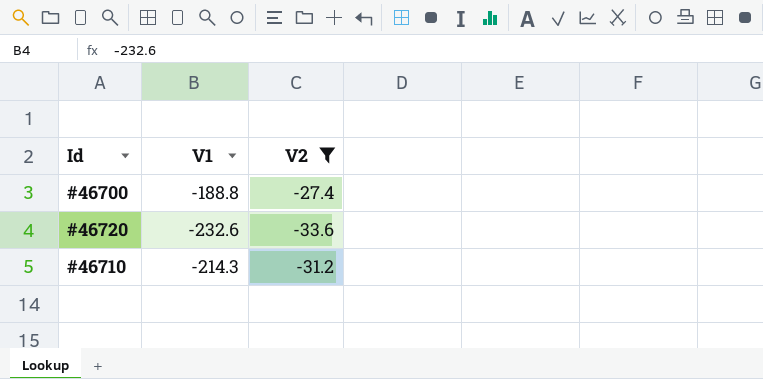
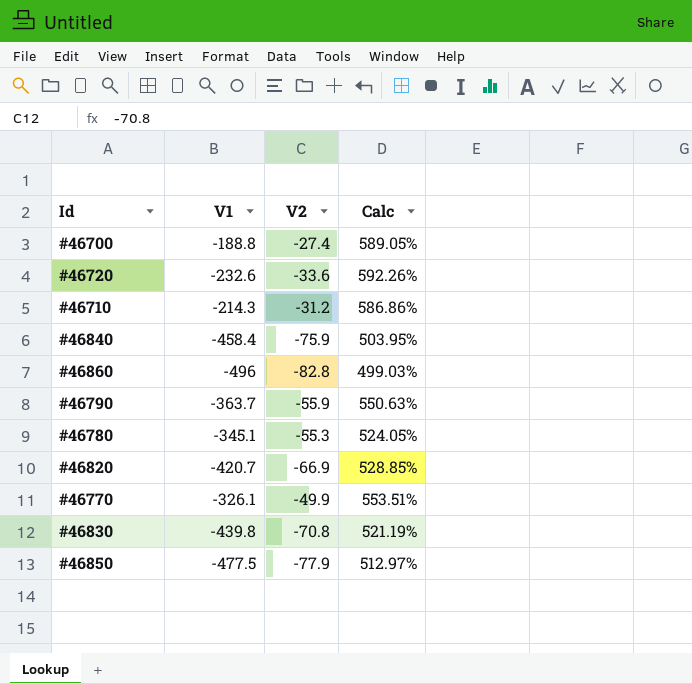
filter: V2 >= -33.6 -> none
column Calc | formula: none -> ([V1] - [V2]) / [V2]

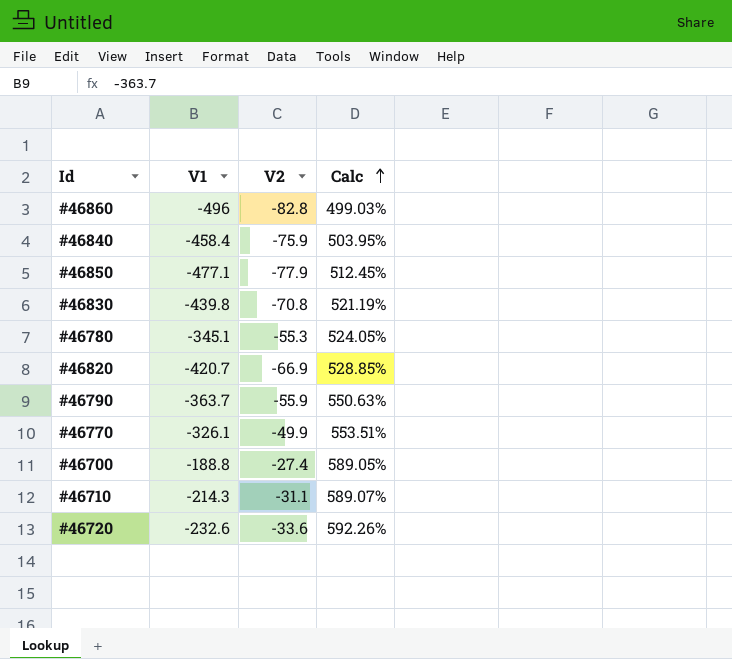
row order: none -> Calc ascending
#46850 | V1: -477.5 -> -477.1
#46850 | Calc: 512.97% -> 512.45%
#46710 | V2: -31.2 -> -31.1
#46710 | Calc: 586.86% -> 589.07%

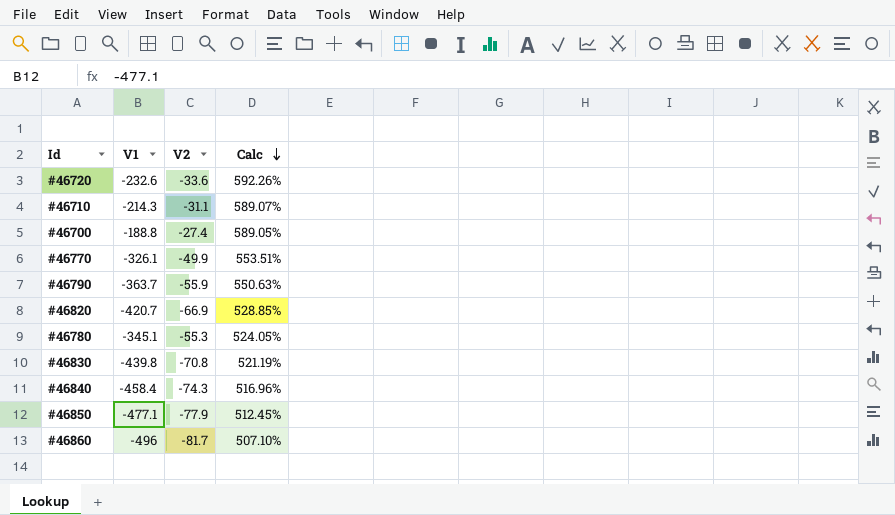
row order: Calc ascending -> Calc descending
#46840 | V2: -75.9 -> -74.3
#46840 | Calc: 503.95% -> 516.96%
#46860 | V2: -82.8 -> -81.7
#46860 | Calc: 499.03% -> 507.10%

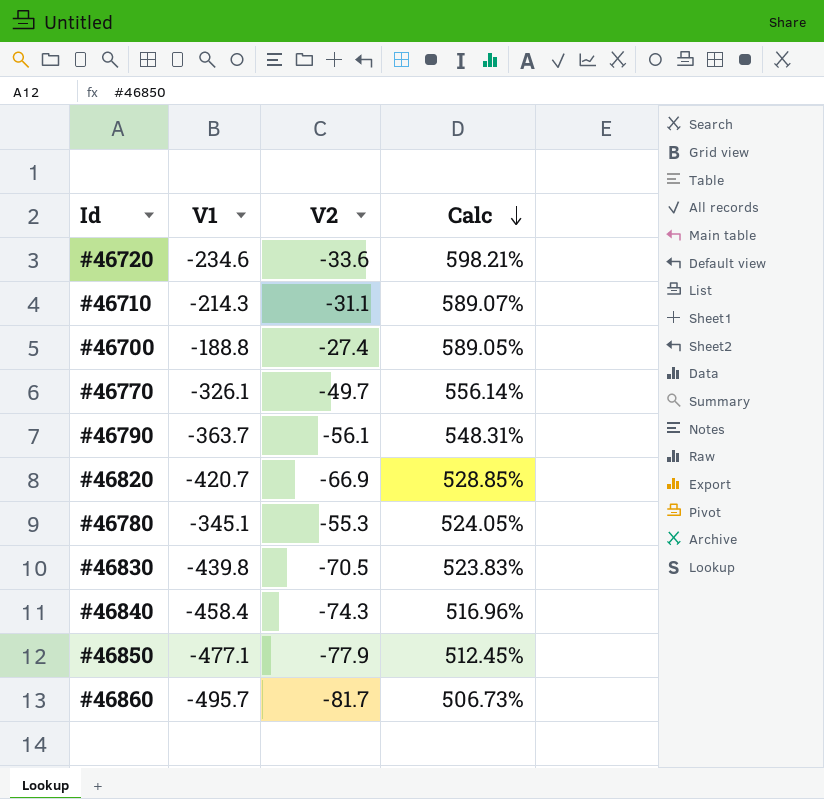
#46720 | V1: -232.6 -> -234.6
#46720 | Calc: 592.26% -> 598.21%
#46770 | V2: -49.9 -> -49.7
#46770 | Calc: 553.51% -> 556.14%
#46790 | V2: -55.9 -> -56.1
#46790 | Calc: 550.63% -> 548.31%
#46830 | V2: -70.8 -> -70.5
#46830 | Calc: 521.19% -> 523.83%
#46860 | V1: -496 -> -495.7
#46860 | Calc: 507.10% -> 506.73%

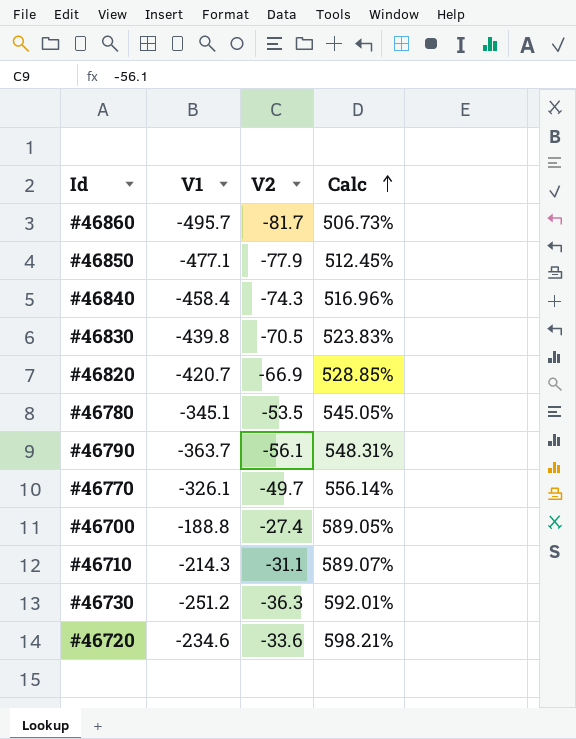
row order: Calc descending -> Calc ascending
#46780 | V2: -55.3 -> -53.5
#46780 | Calc: 524.05% -> 545.05%
row #46730: none -> -251.2 | -36.3 | 592.01%

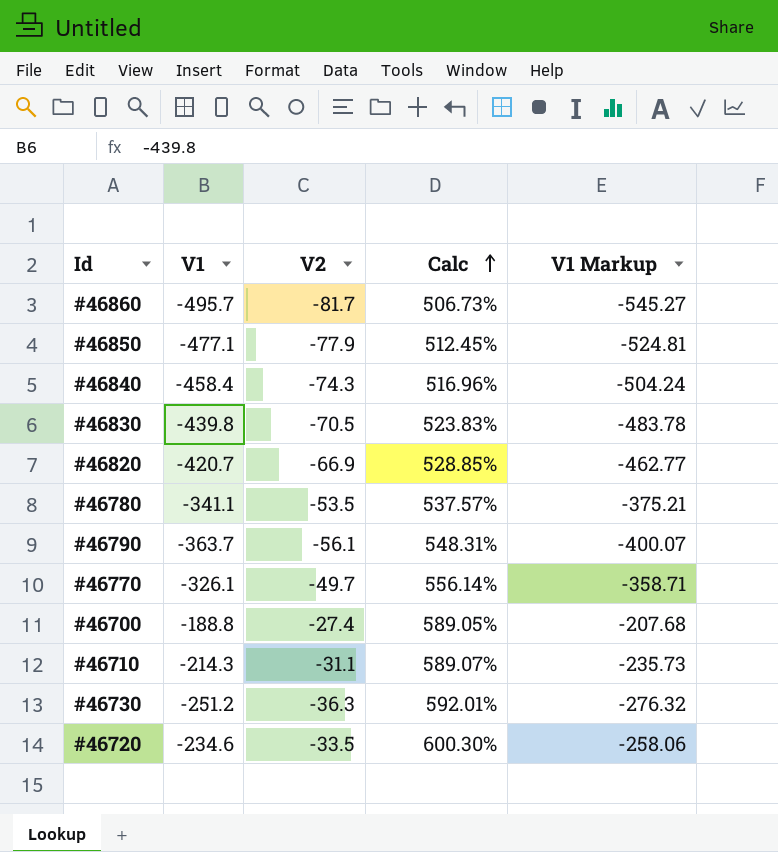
column V1 Markup | formula: none -> [V1] * 1.1
#46780 | V1: -345.1 -> -341.1
#46780 | Calc: 545.05% -> 537.57%
#46720 | V2: -33.6 -> -33.5
#46720 | Calc: 598.21% -> 600.30%

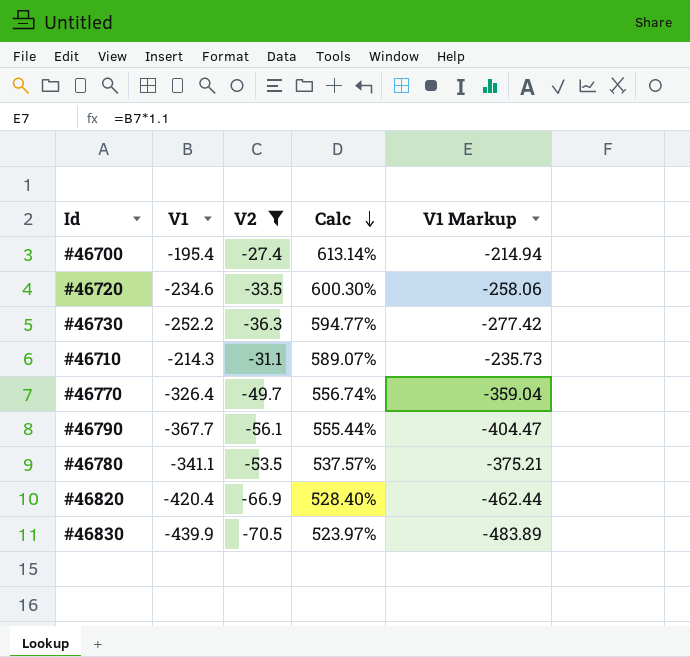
filter: none -> V2 >= -70.5
row order: Calc ascending -> Calc descending
#46700 | V1: -188.8 -> -195.4
#46700 | Calc: 589.05% -> 613.14%
#46700 | V1 Markup: -207.68 -> -214.94
#46730 | V1: -251.2 -> -252.2
#46730 | Calc: 592.01% -> 594.77%
#46730 | V1 Markup: -276.32 -> -277.42
#46770 | V1: -326.1 -> -326.4
#46770 | Calc: 556.14% -> 556.74%
#46770 | V1 Markup: -358.71 -> -359.04
#46790 | V1: -363.7 -> -367.7
#46790 | Calc: 548.31% -> 555.44%
#46790 | V1 Markup: -400.07 -> -404.47
#46820 | V1: -420.7 -> -420.4
#46820 | Calc: 528.85% -> 528.40%
#46820 | V1 Markup: -462.77 -> -462.44
#46830 | V1: -439.8 -> -439.9
#46830 | Calc: 523.83% -> 523.97%
#46830 | V1 Markup: -483.78 -> -483.89

